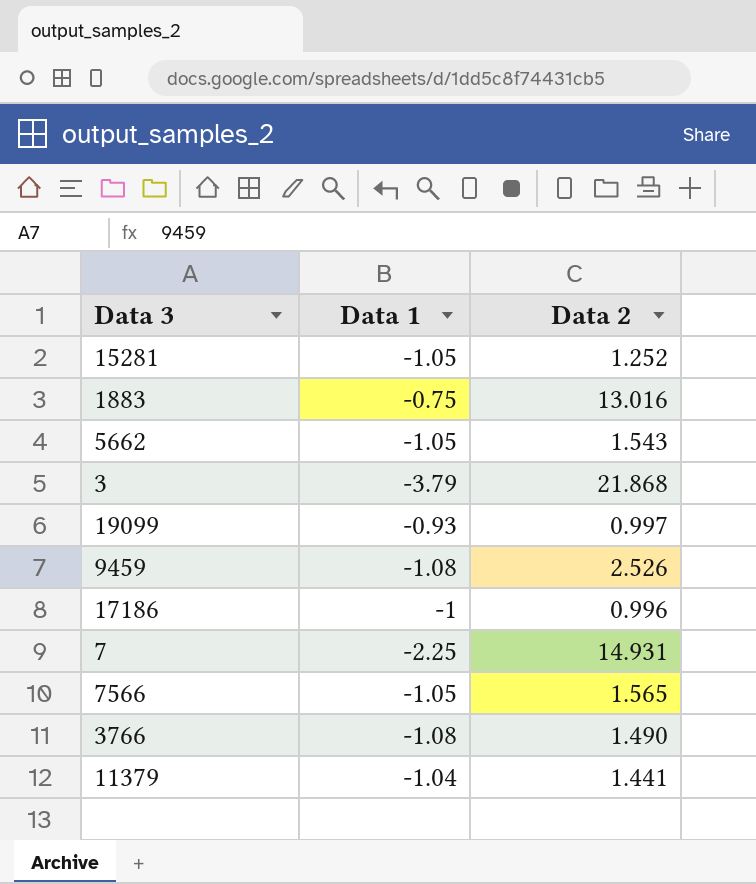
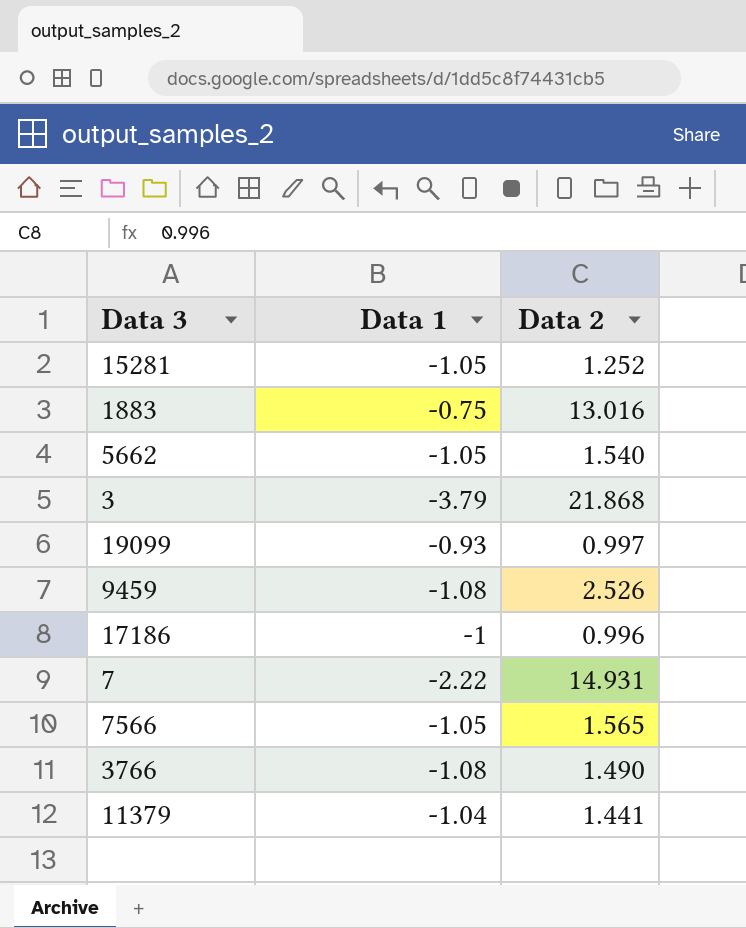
5662 | Data 2: 1.543 -> 1.540
7 | Data 1: -2.25 -> -2.22

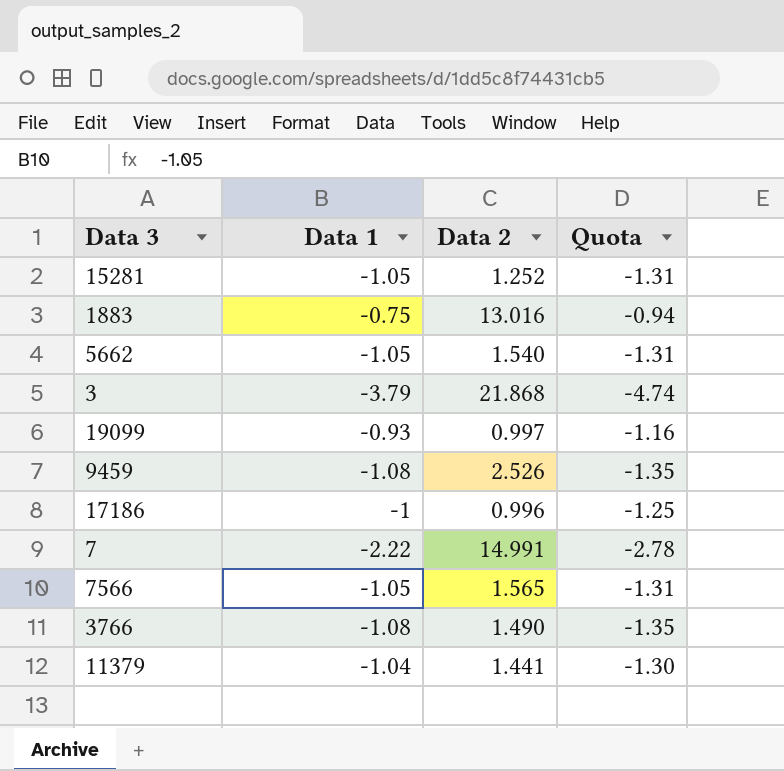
column Quota | formula: none -> [Data 1] * 1.25
7 | Data 2: 14.931 -> 14.991

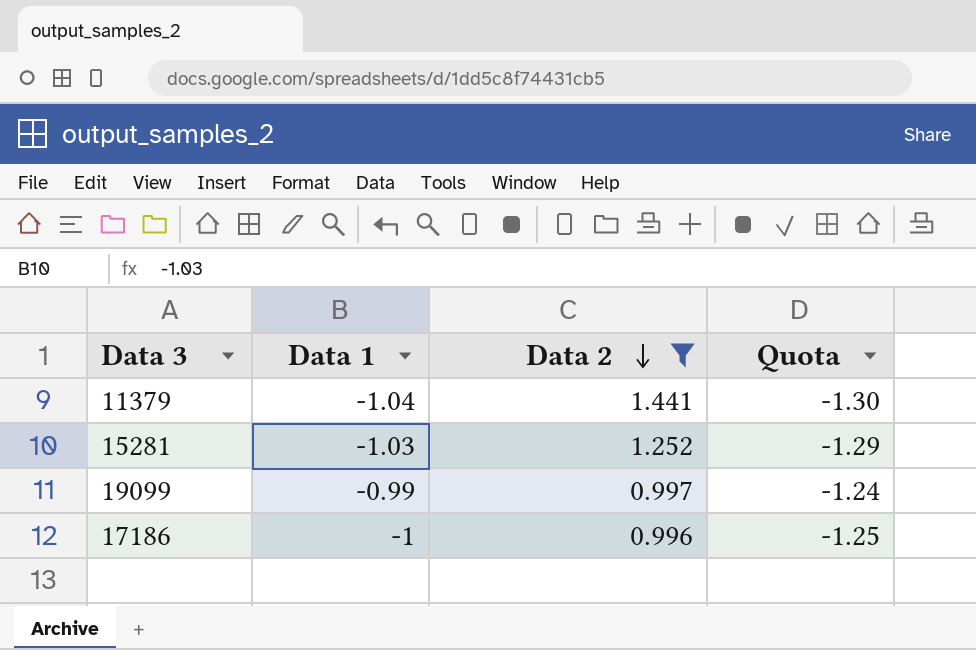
filter: none -> Data 2 <= 1.441
row order: none -> Data 2 descending
15281 | Data 1: -1.05 -> -1.03
15281 | Quota: -1.31 -> -1.29
19099 | Data 1: -0.93 -> -0.99
19099 | Quota: -1.16 -> -1.24

